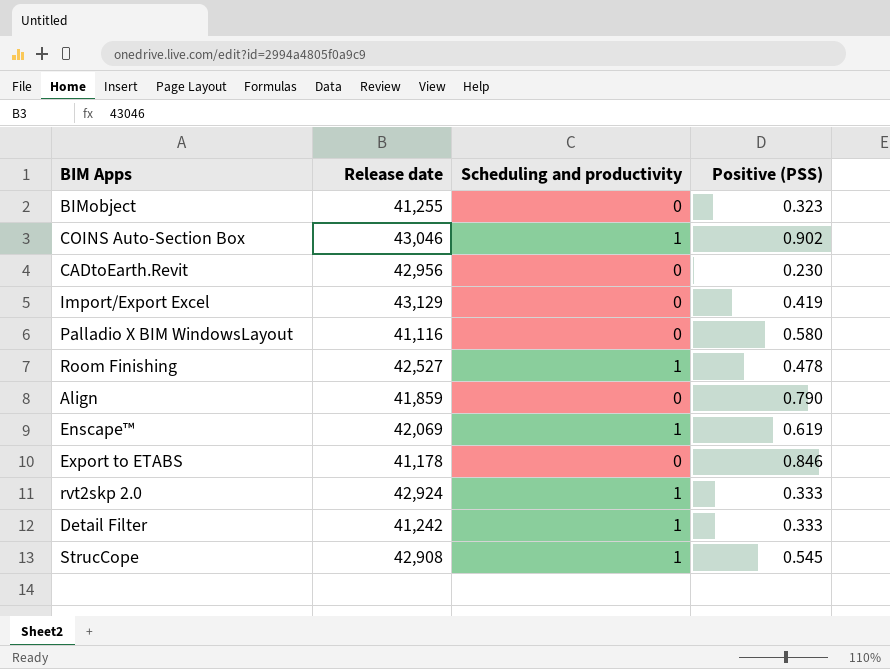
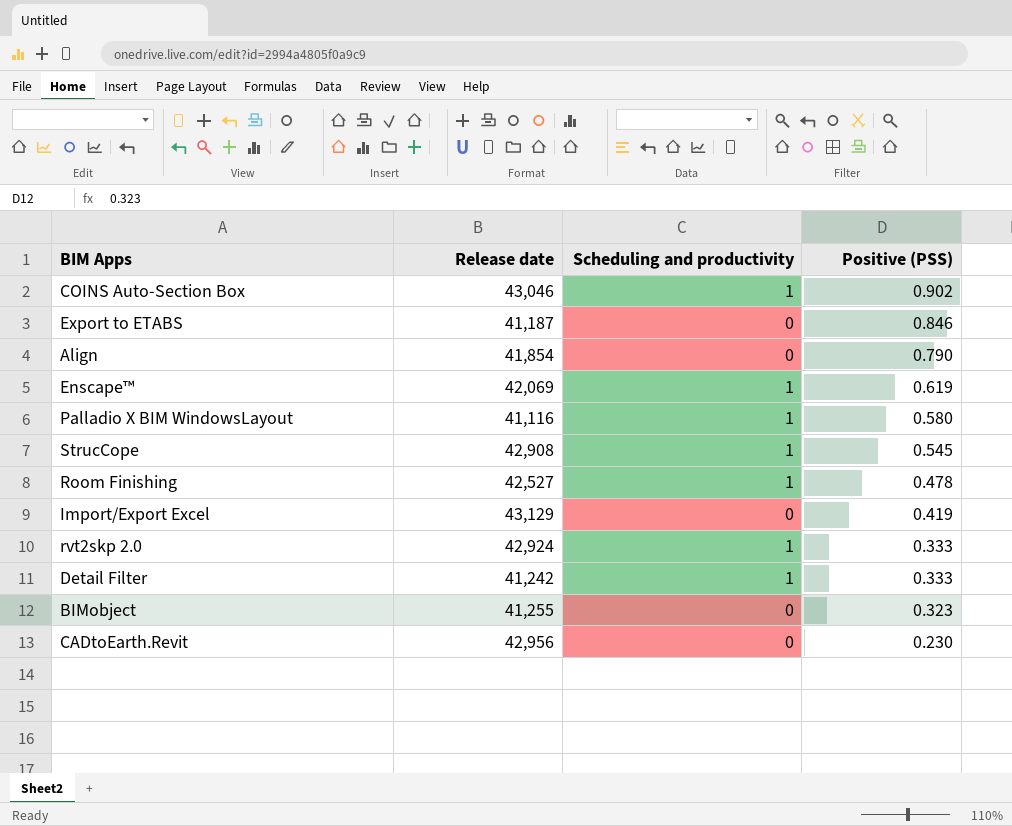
row order: none -> Positive (PSS) descending
Export to ETABS | Release date: 41,178 -> 41,187
Align | Release date: 41,859 -> 41,854
Palladio X BIM WindowsLayout | Scheduling and productivity: 0 -> 1

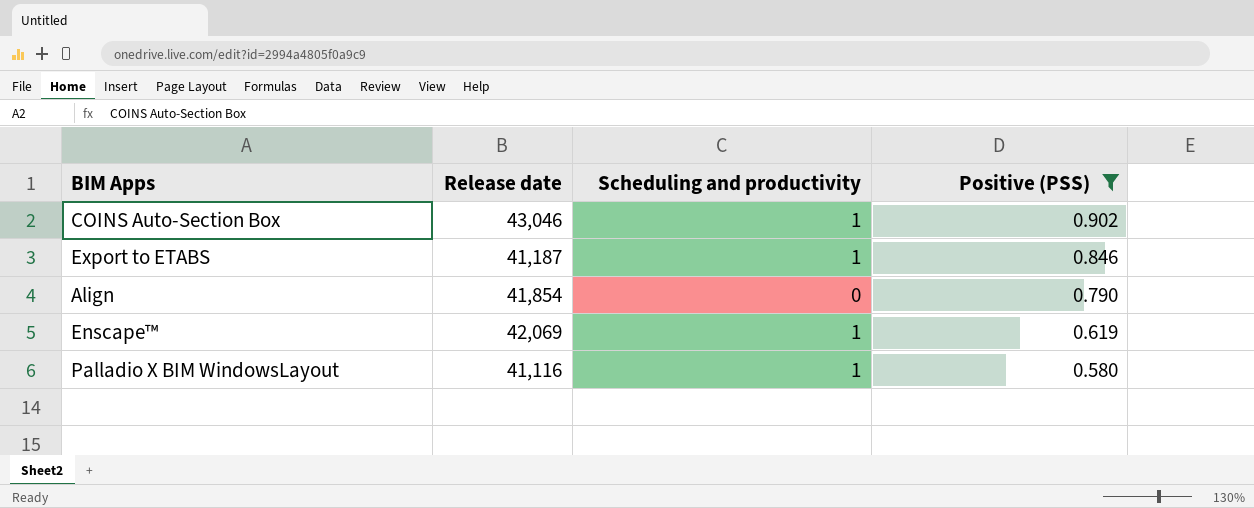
filter: none -> Positive (PSS) >= 0.580
Export to ETABS | Scheduling and productivity: 0 -> 1

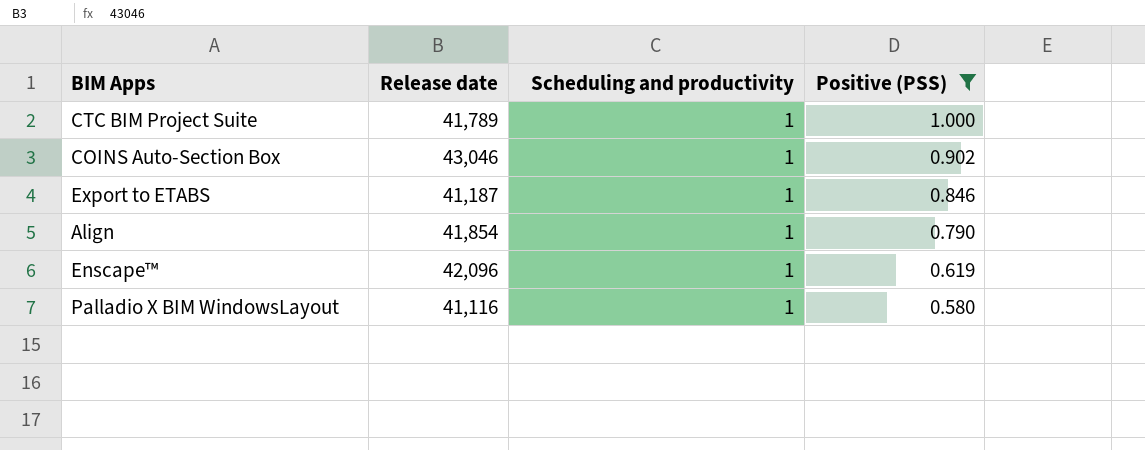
row CTC BIM Project Suite: none -> 41,789 | 1 | 1.000
Align | Scheduling and productivity: 0 -> 1
Enscape™ | Release date: 42,069 -> 42,096

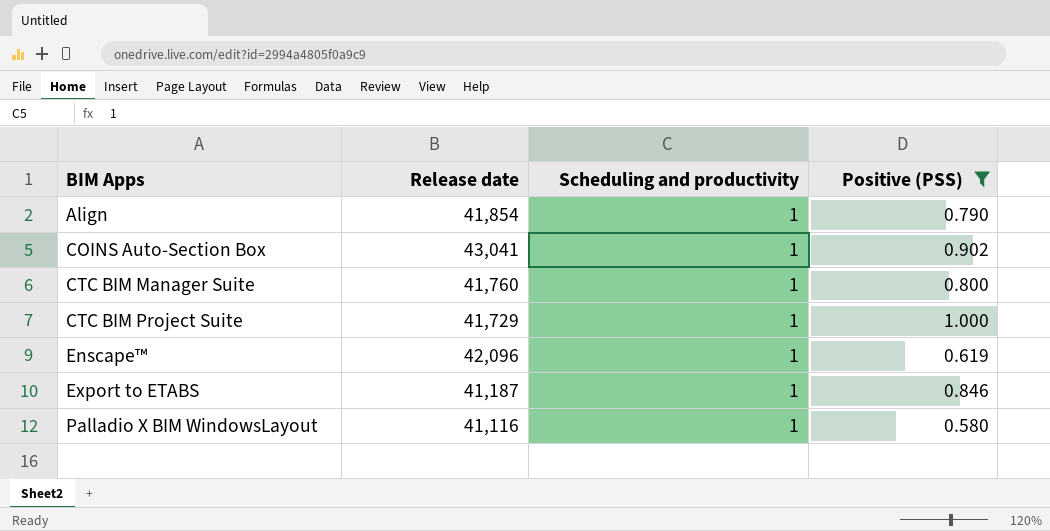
row order: Positive (PSS) descending -> BIM Apps ascending
COINS Auto-Section Box | Release date: 43,046 -> 43,041
row CTC BIM Manager Suite: none -> 41,760 | 1 | 0.800
CTC BIM Project Suite | Release date: 41,789 -> 41,729

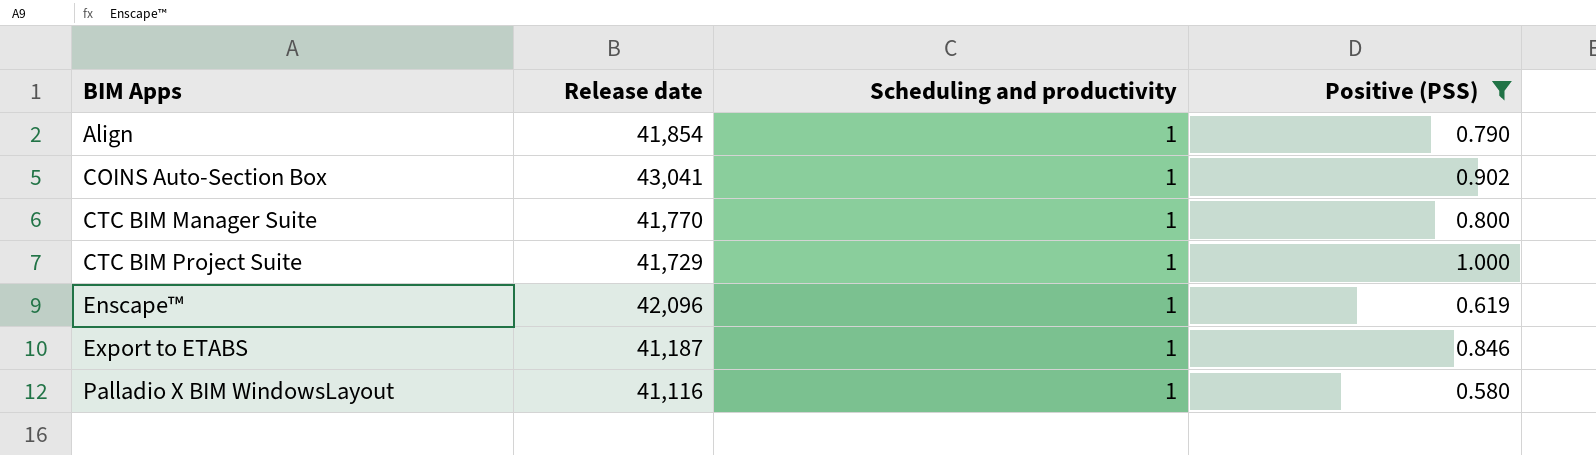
CTC BIM Manager Suite | Release date: 41,760 -> 41,770

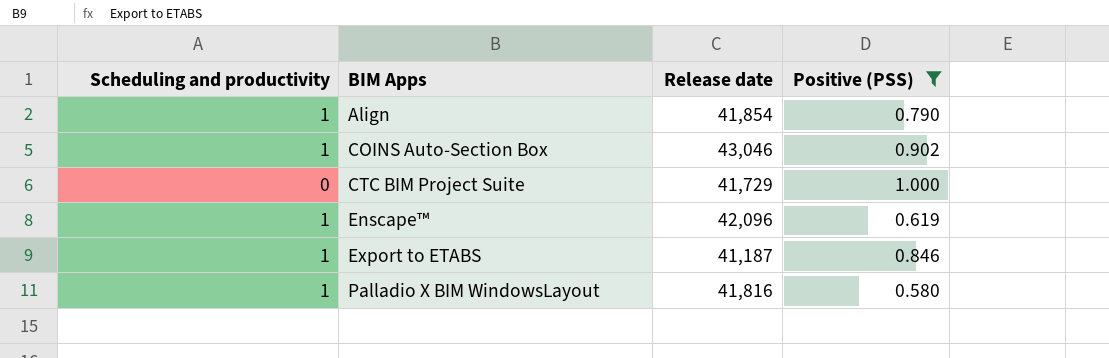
column Scheduling and productivity | position: 3 -> 1
row CTC BIM Manager Suite: 41,770 | 1 | 0.800 -> none
COINS Auto-Section Box | Release date: 43,041 -> 43,046
CTC BIM Project Suite | Scheduling and productivity: 1 -> 0
Palladio X BIM WindowsLayout | Release date: 41,116 -> 41,816

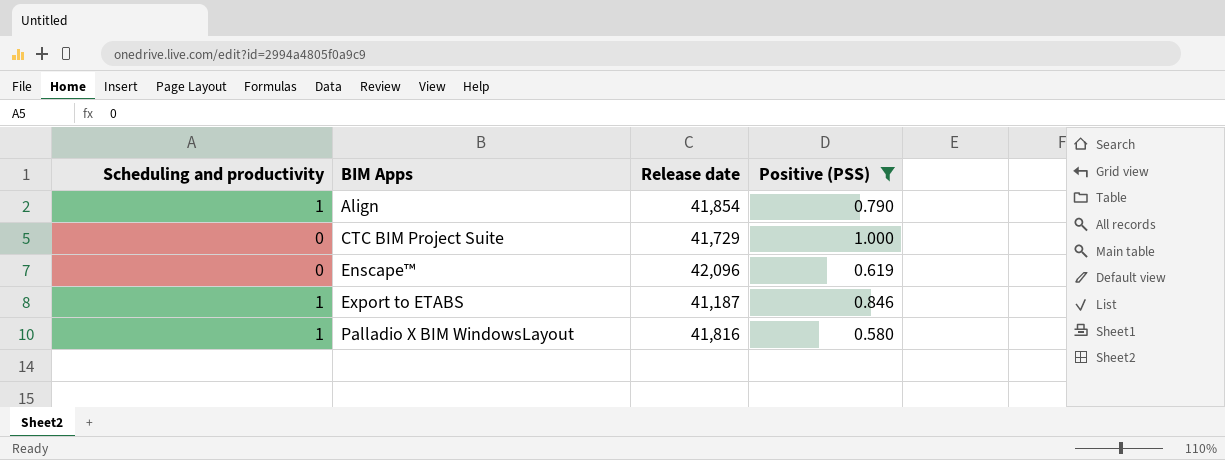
row COINS Auto-Section Box: 1 | 43,046 | 0.902 -> none
Enscape™ | Scheduling and productivity: 1 -> 0

